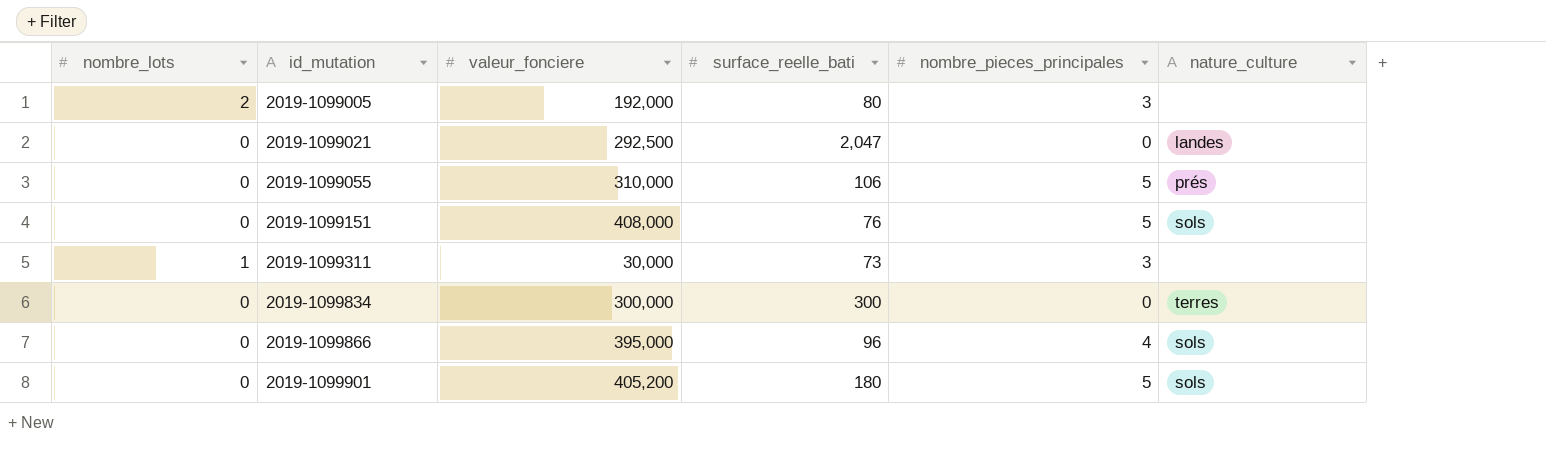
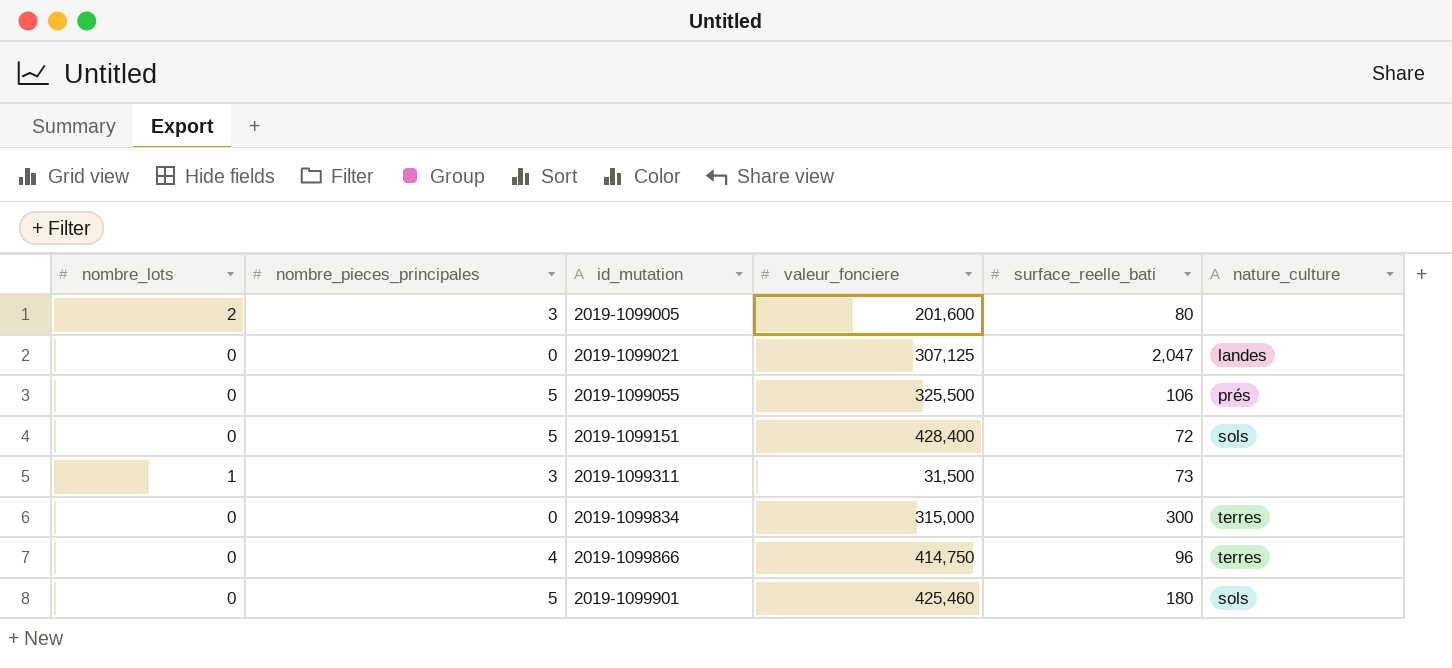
column nombre_pieces_principales | position: 5 -> 2
2019-1099005 | valeur_fonciere: 192,000 -> 201,600
2019-1099021 | valeur_fonciere: 292,500 -> 307,125
2019-1099055 | valeur_fonciere: 310,000 -> 325,500
2019-1099151 | valeur_fonciere: 408,000 -> 428,400
2019-1099151 | surface_reelle_bati: 76 -> 72
2019-1099311 | valeur_fonciere: 30,000 -> 31,500
2019-1099834 | valeur_fonciere: 300,000 -> 315,000
2019-1099866 | valeur_fonciere: 395,000 -> 414,750
2019-1099866 | nature_culture: sols -> terres
2019-1099901 | valeur_fonciere: 405,200 -> 425,460

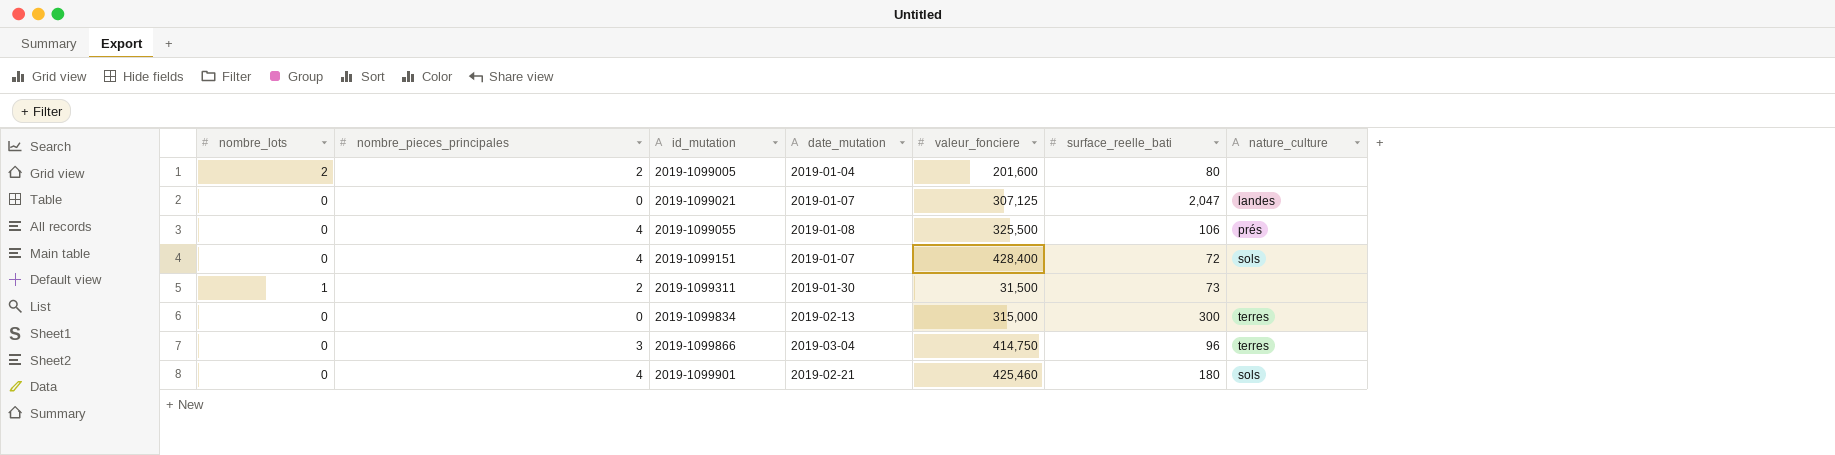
column date_mutation | position: none -> 4
2019-1099005 | nombre_pieces_principales: 3 -> 2
2019-1099055 | nombre_pieces_principales: 5 -> 4
2019-1099151 | nombre_pieces_principales: 5 -> 4
2019-1099311 | nombre_pieces_principales: 3 -> 2
2019-1099866 | nombre_pieces_principales: 4 -> 3
2019-1099901 | nombre_pieces_principales: 5 -> 4

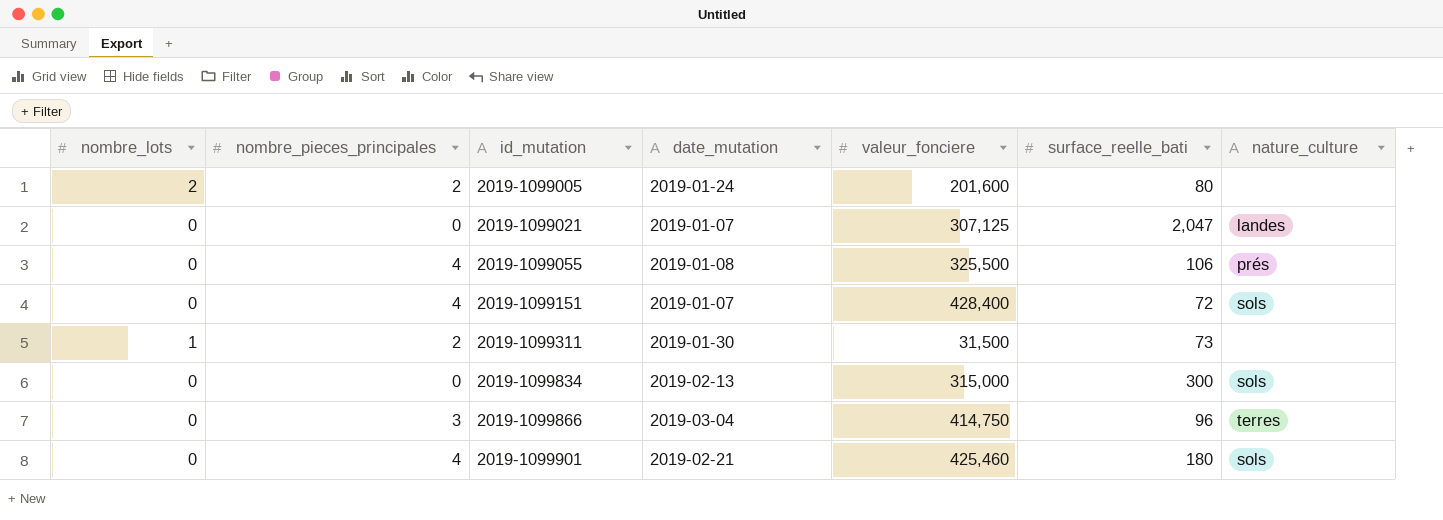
2019-1099005 | date_mutation: 2019-01-04 -> 2019-01-24
2019-1099834 | nature_culture: terres -> sols

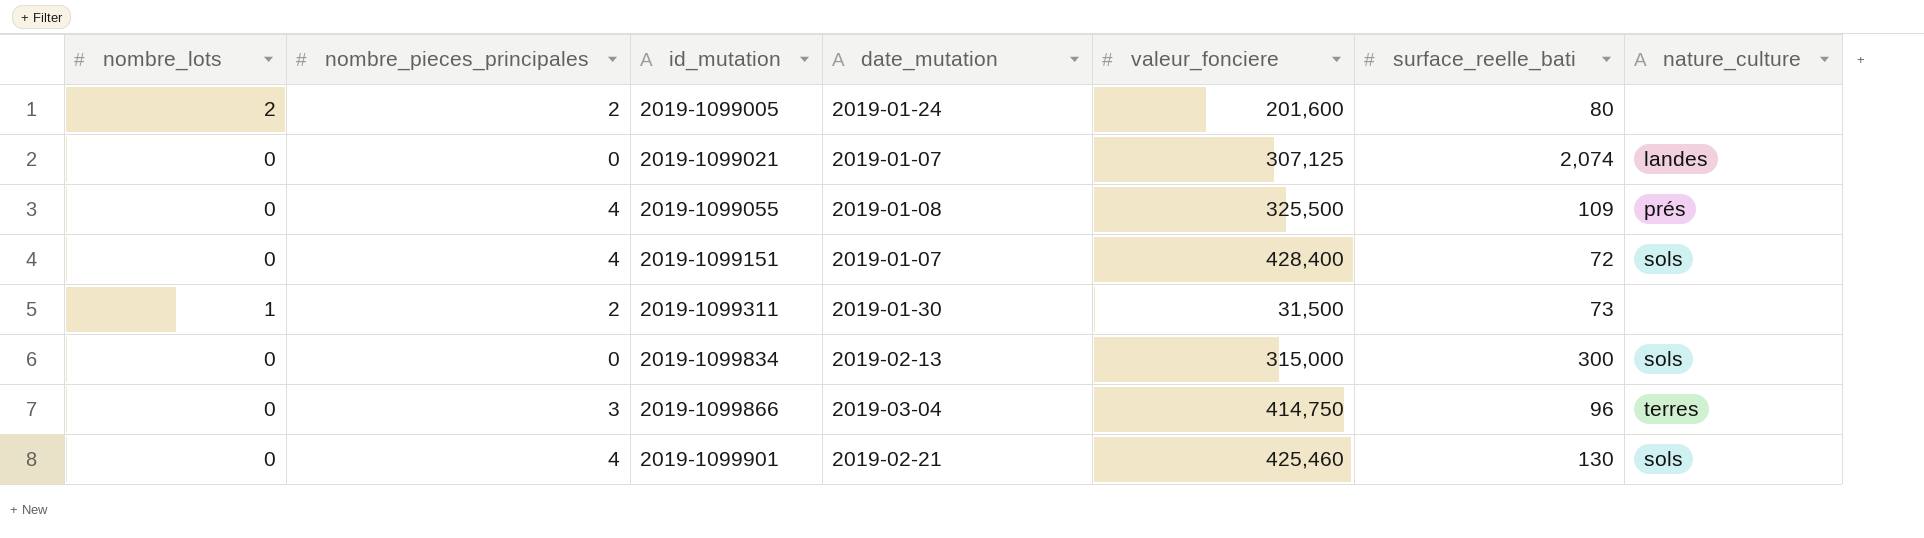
2019-1099021 | surface_reelle_bati: 2,047 -> 2,074
2019-1099055 | surface_reelle_bati: 106 -> 109
2019-1099901 | surface_reelle_bati: 180 -> 130

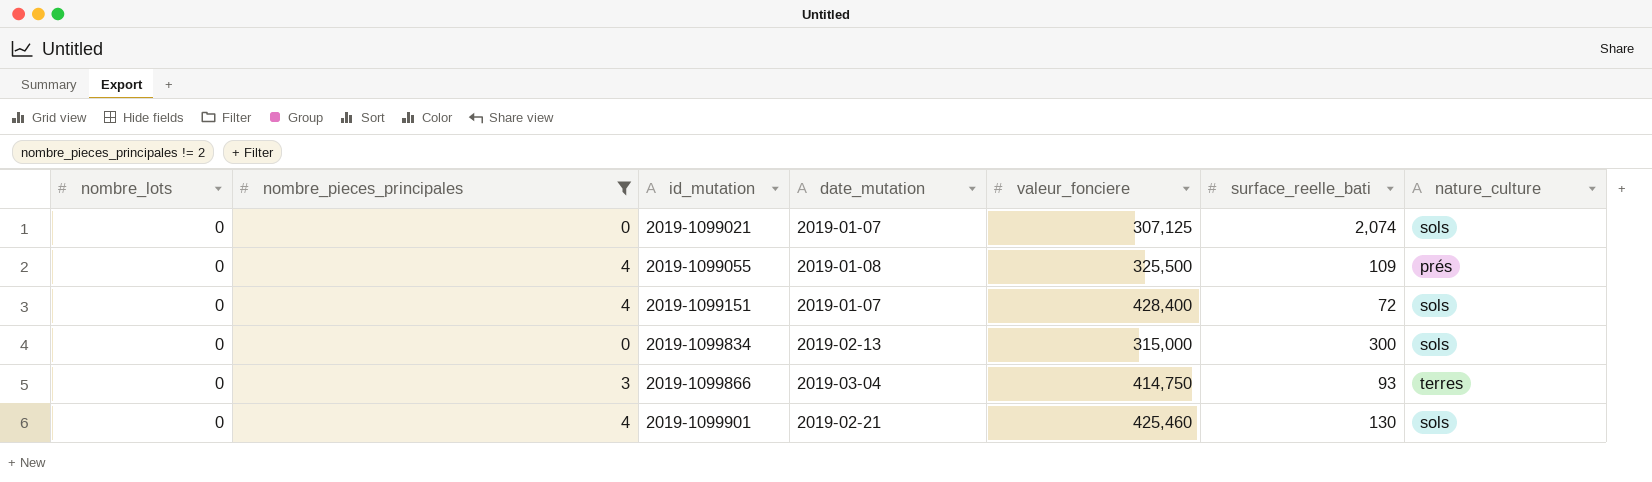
filter: none -> nombre_pieces_principales != 2
2019-1099021 | nature_culture: landes -> sols
2019-1099866 | surface_reelle_bati: 96 -> 93

